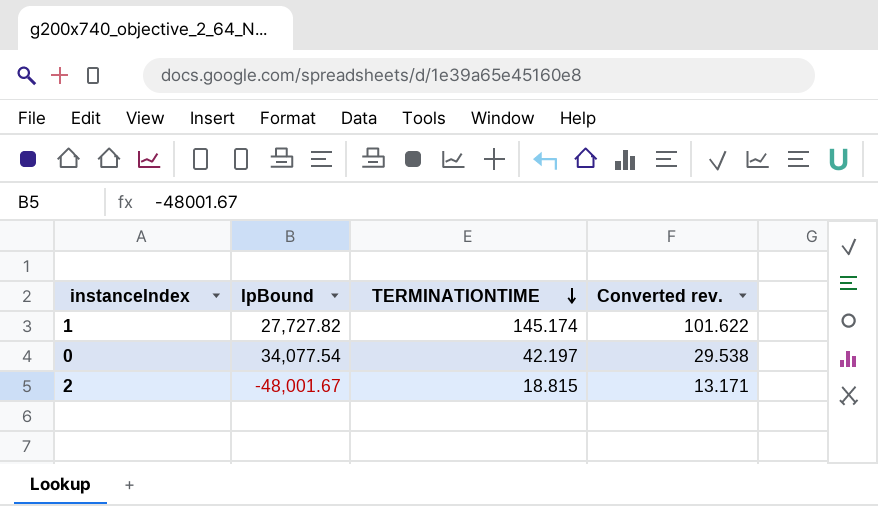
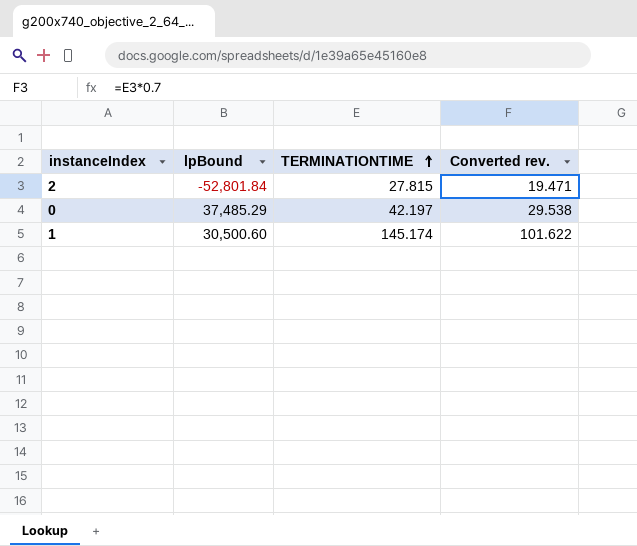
row order: TERMINATIONTIME descending -> TERMINATIONTIME ascending
2 | lpBound: -48,001.67 -> -52,801.84
2 | TERMINATIONTIME: 18.815 -> 27.815
2 | Converted rev.: 13.171 -> 19.471
0 | lpBound: 34,077.54 -> 37,485.29
1 | lpBound: 27,727.82 -> 30,500.60

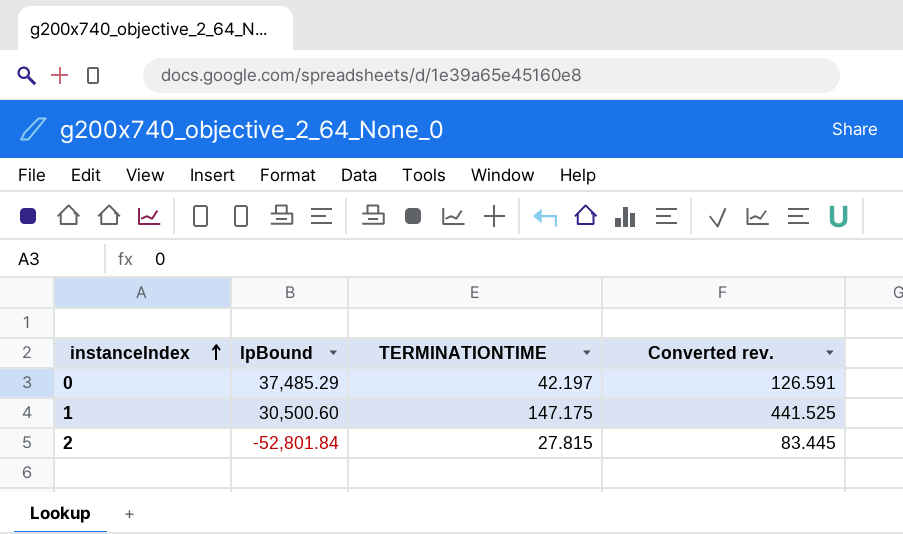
row order: TERMINATIONTIME ascending -> instanceIndex ascending
column Converted rev. | formula: [TERMINATIONTIME] * 0.7 -> [TERMINATIONTIME] * 3
1 | TERMINATIONTIME: 145.174 -> 147.175

